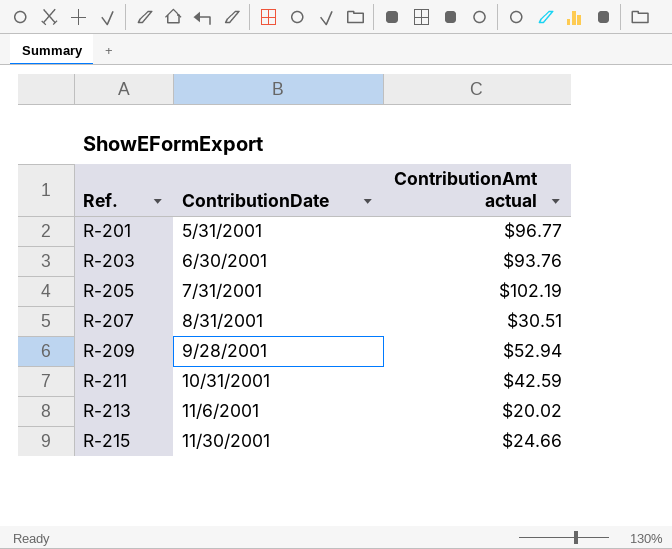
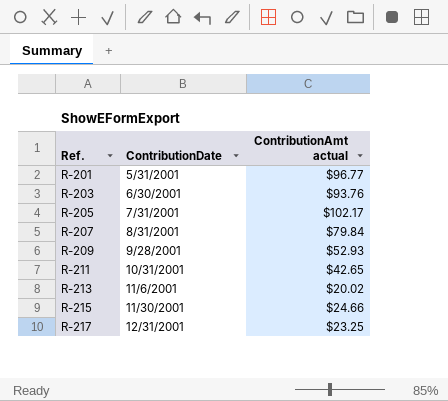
R-205 | ContributionAmt actual: $102.19 -> $102.17
R-207 | ContributionAmt actual: $30.51 -> $79.84
R-209 | ContributionAmt actual: $52.94 -> $52.93
R-211 | ContributionAmt actual: $42.59 -> $42.65
row R-217: none -> 12/31/2001 | $23.25

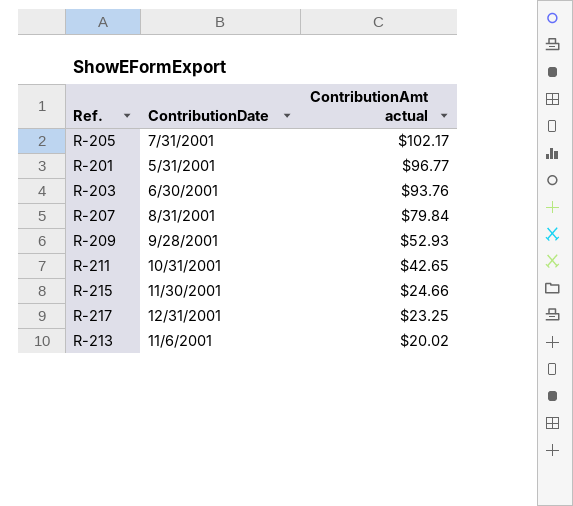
row order: Ref. ascending -> ContributionAmt actual descending

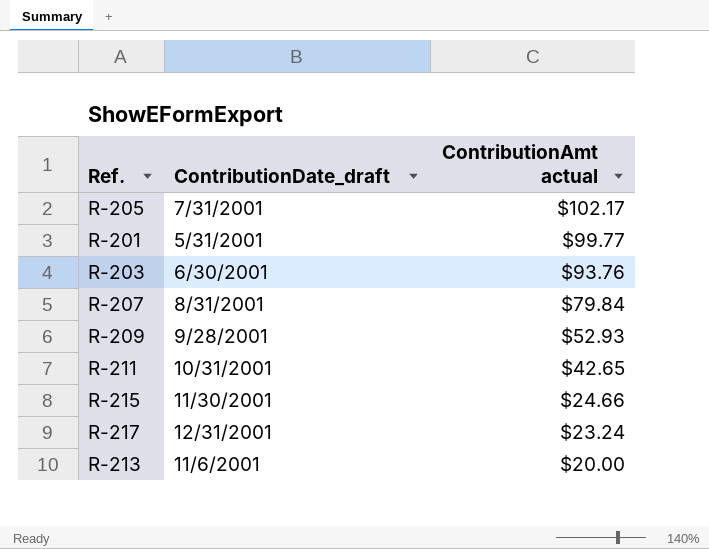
column name: ContributionDate -> ContributionDate_draft
R-201 | ContributionAmt actual: $96.77 -> $99.77
R-217 | ContributionAmt actual: $23.25 -> $23.24
R-213 | ContributionAmt actual: $20.02 -> $20.00

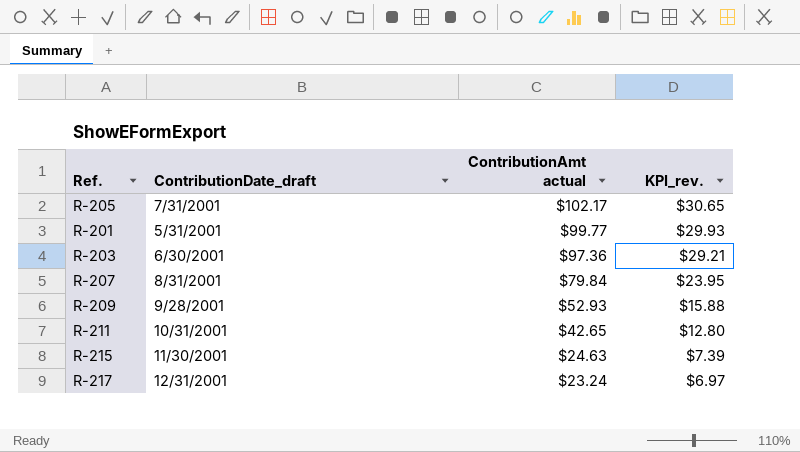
column KPI_rev. | formula: none -> [ContributionAmt actual] * 0.3
row R-213: 11/6/2001 | $20.00 -> none
R-203 | ContributionAmt actual: $93.76 -> $97.36
R-215 | ContributionAmt actual: $24.66 -> $24.63

